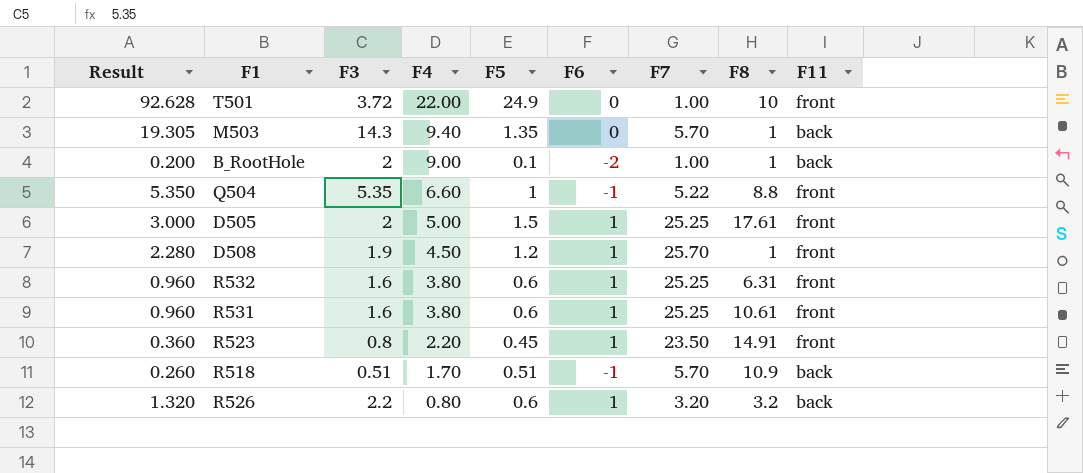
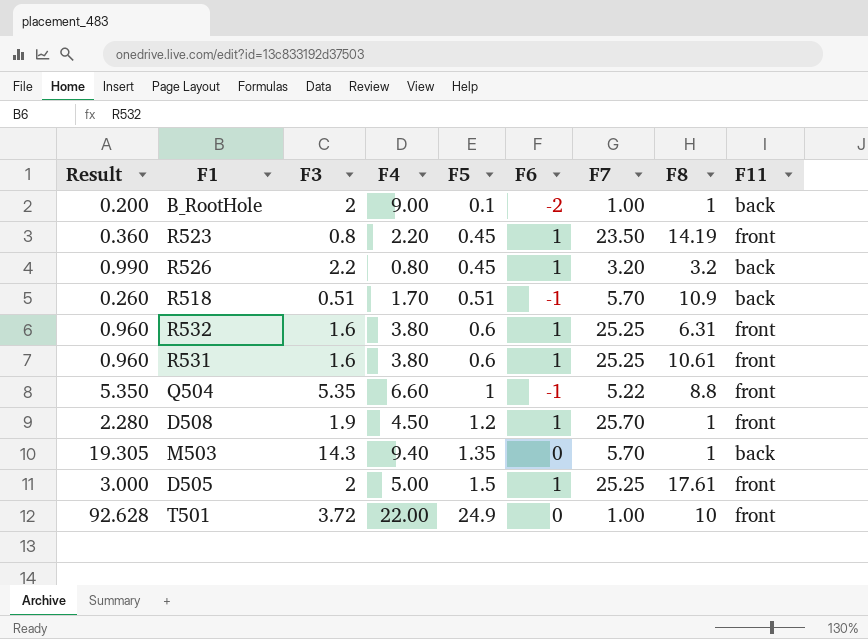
row order: F4 descending -> F5 ascending
R523 | F8: 14.91 -> 14.19
R526 | Result: 1.320 -> 0.990
R526 | F5: 0.6 -> 0.45

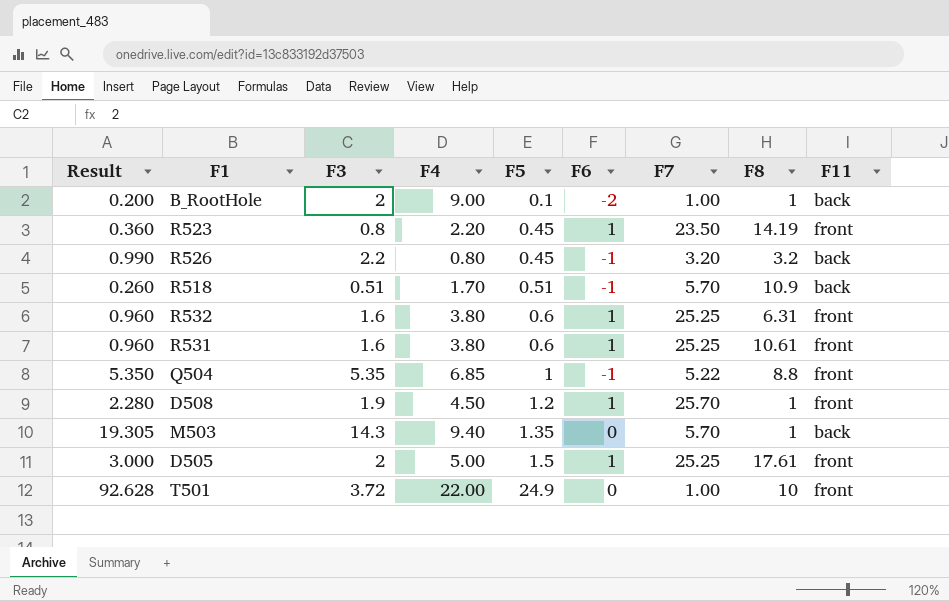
R526 | F6: 1 -> -1
Q504 | F4: 6.60 -> 6.85

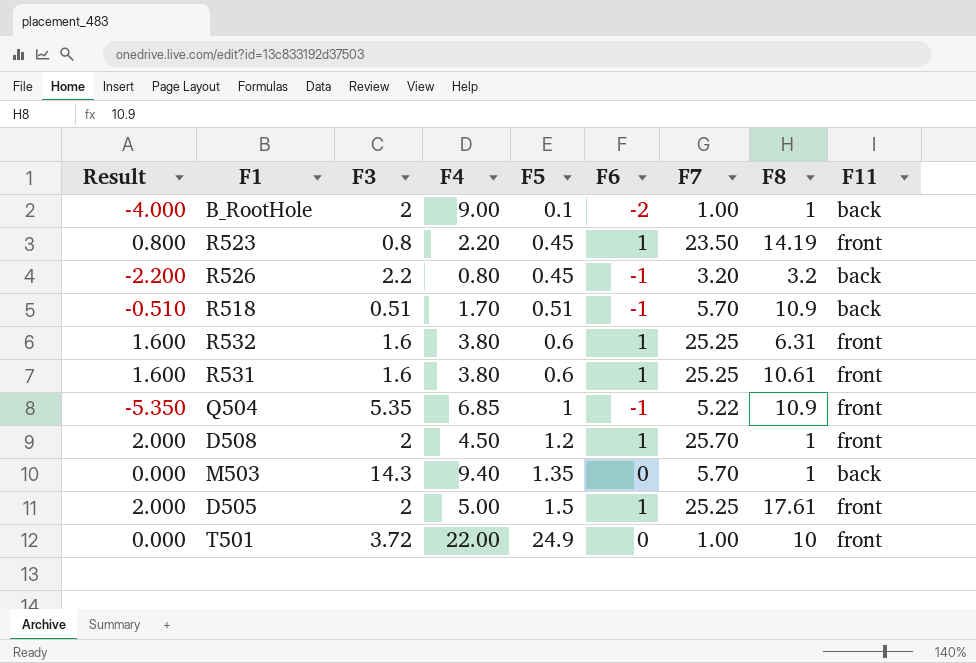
column Result | formula: [F3] * [F5] -> [F3] * [F6]
Q504 | F8: 8.8 -> 10.9
D508 | F3: 1.9 -> 2

